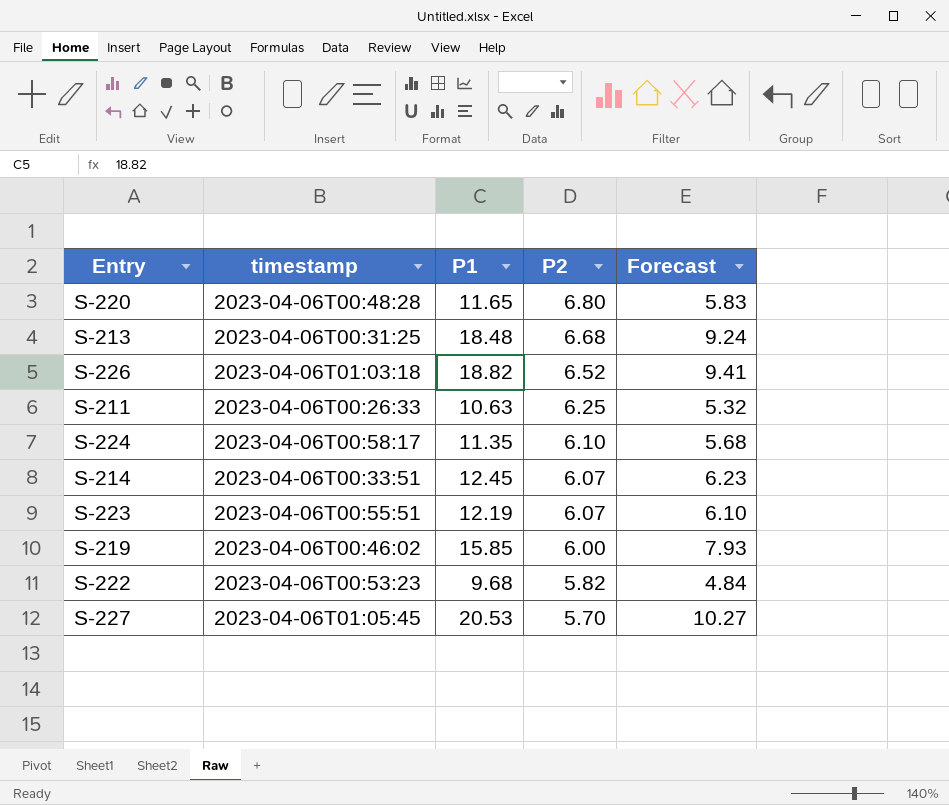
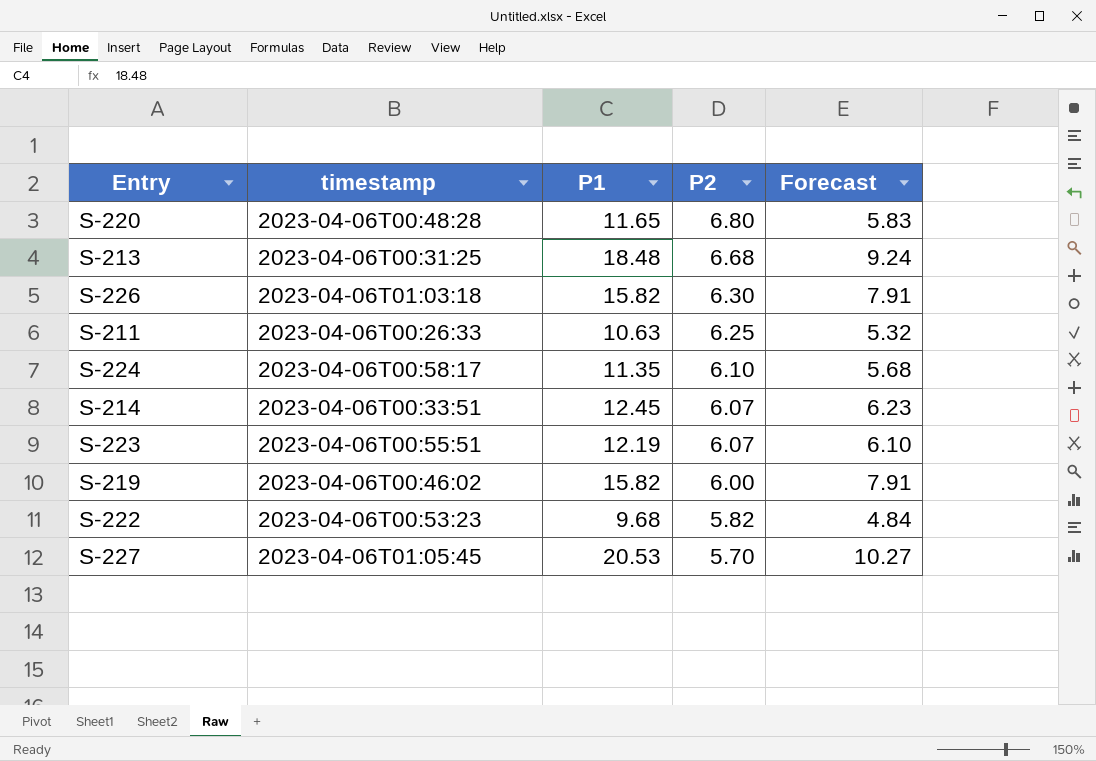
S-226 | P1: 18.82 -> 15.82
S-226 | P2: 6.52 -> 6.30
S-226 | Forecast: 9.41 -> 7.91
S-219 | P1: 15.85 -> 15.82
S-219 | Forecast: 7.93 -> 7.91

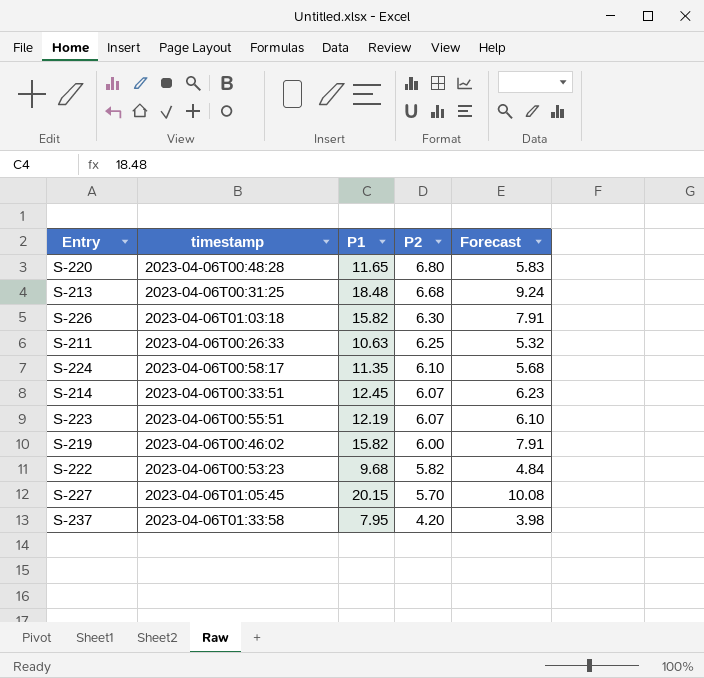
S-227 | P1: 20.53 -> 20.15
S-227 | Forecast: 10.27 -> 10.08
row S-237: none -> 2023-04-06T01:33:58 | 7.95 | 4.20 | 3.98

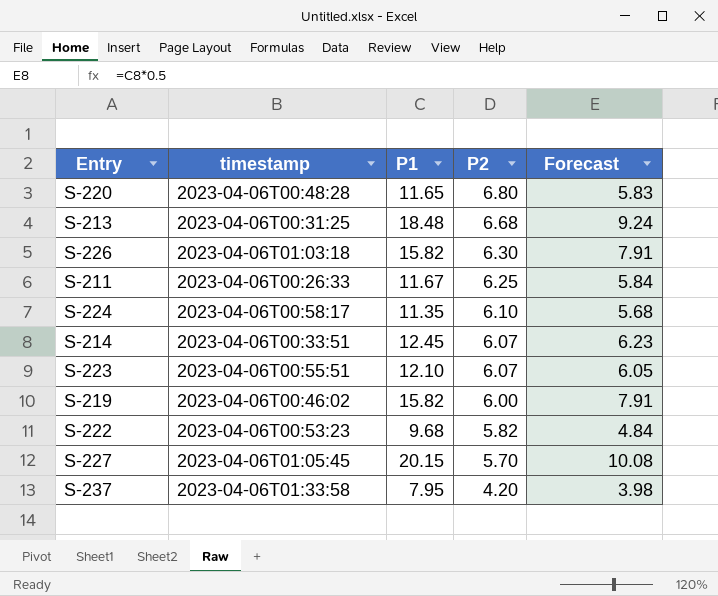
S-211 | P1: 10.63 -> 11.67
S-211 | Forecast: 5.32 -> 5.84
S-223 | P1: 12.19 -> 12.10
S-223 | Forecast: 6.10 -> 6.05

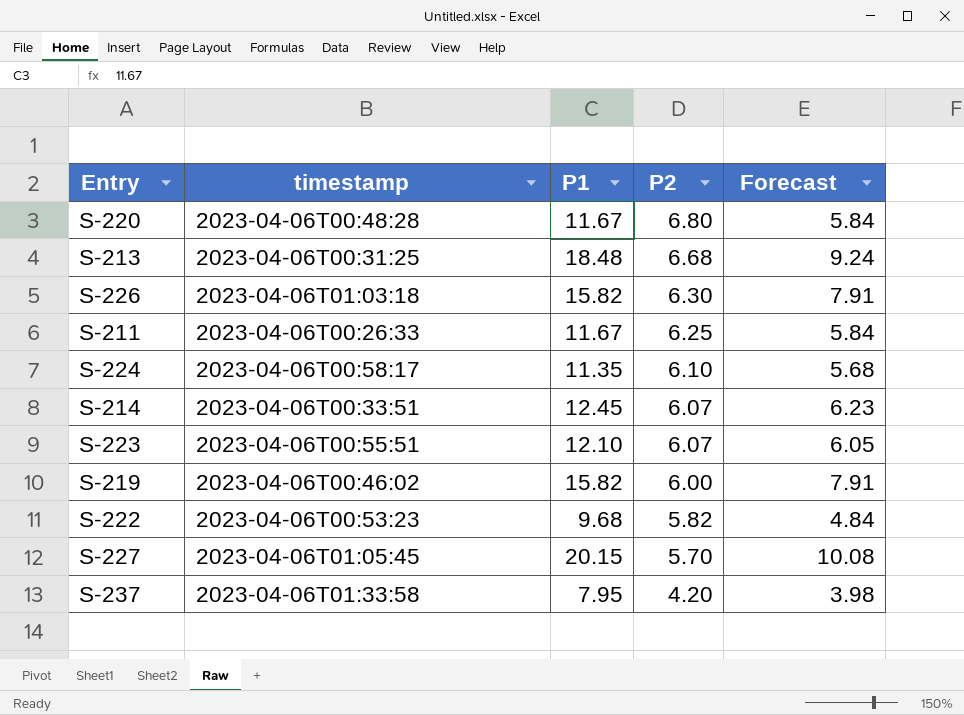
S-220 | P1: 11.65 -> 11.67
S-220 | Forecast: 5.83 -> 5.84

